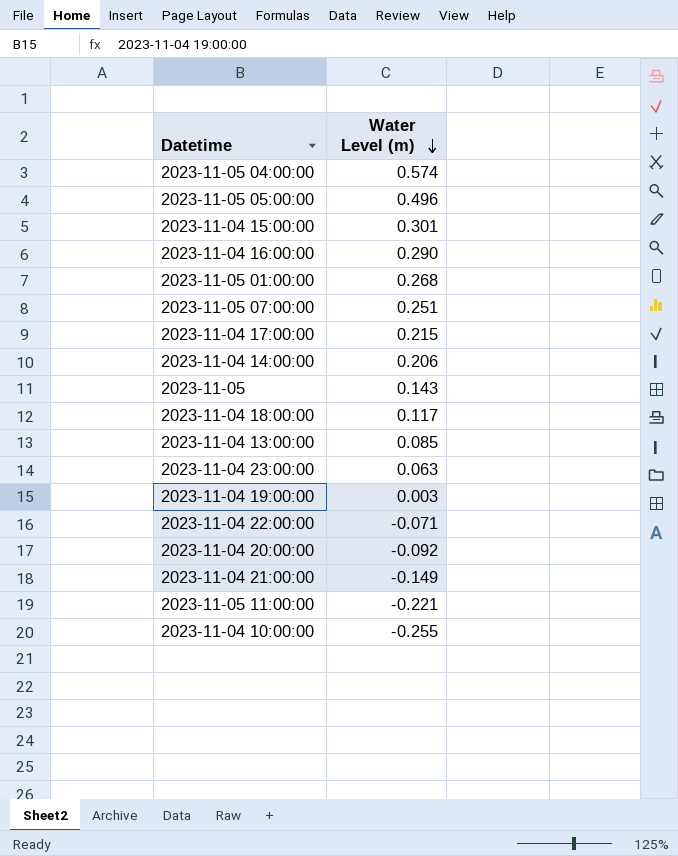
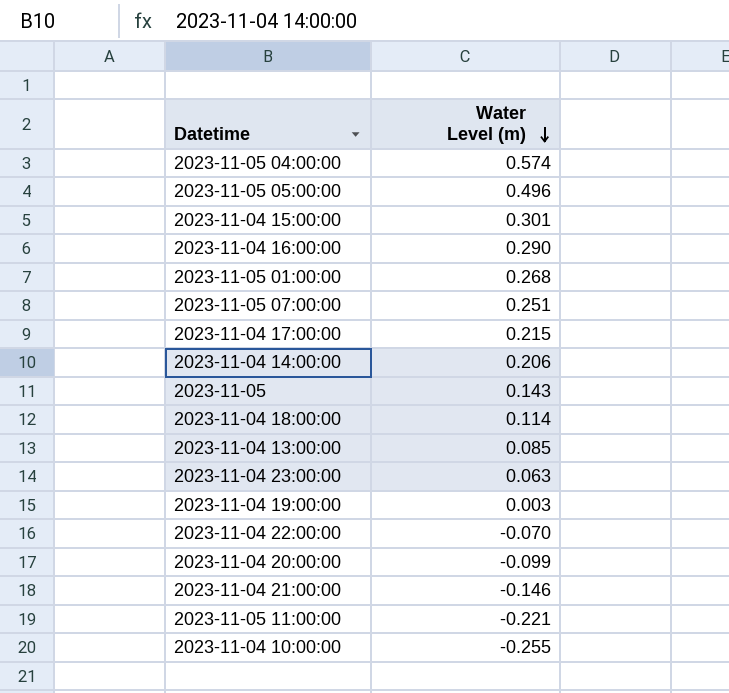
2023-11-04 18:00:00 | Water Level (m): 0.117 -> 0.114
2023-11-04 22:00:00 | Water Level (m): -0.071 -> -0.070
2023-11-04 20:00:00 | Water Level (m): -0.092 -> -0.099
2023-11-04 21:00:00 | Water Level (m): -0.149 -> -0.146

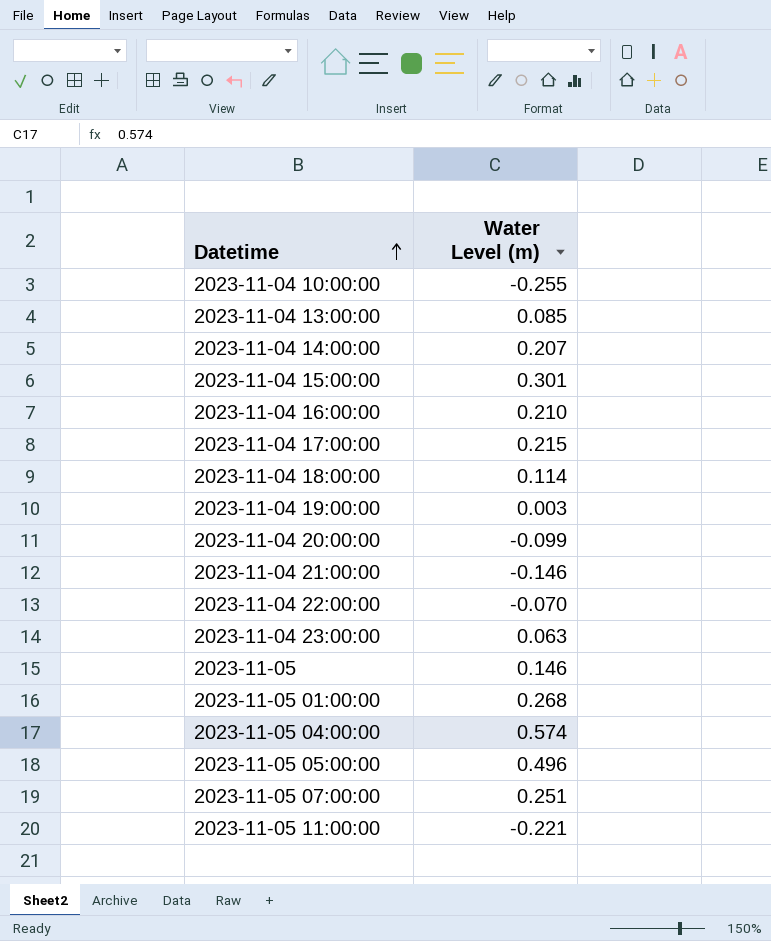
row order: Water Level (m) descending -> Datetime ascending
2023-11-04 14:00:00 | Water Level (m): 0.206 -> 0.207
2023-11-04 16:00:00 | Water Level (m): 0.290 -> 0.210
2023-11-05 | Water Level (m): 0.143 -> 0.146

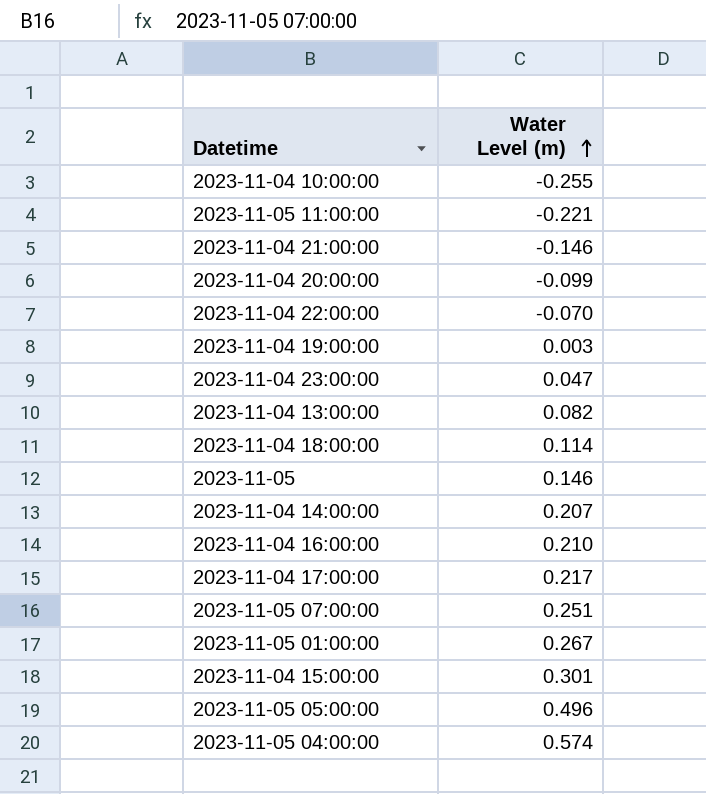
row order: Datetime ascending -> Water Level (m) ascending
2023-11-04 23:00:00 | Water Level (m): 0.063 -> 0.047
2023-11-04 13:00:00 | Water Level (m): 0.085 -> 0.082
2023-11-04 17:00:00 | Water Level (m): 0.215 -> 0.217
2023-11-05 01:00:00 | Water Level (m): 0.268 -> 0.267

